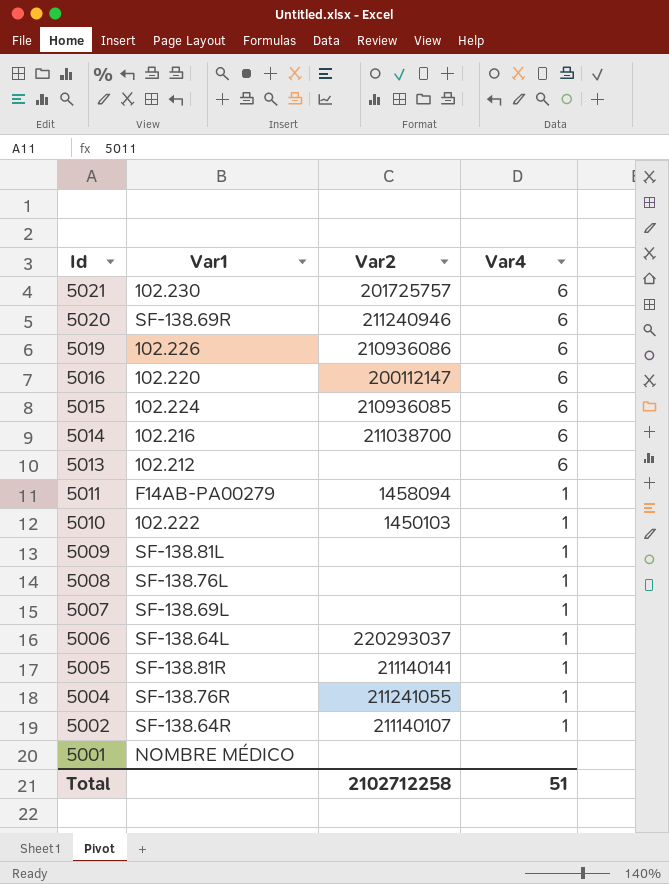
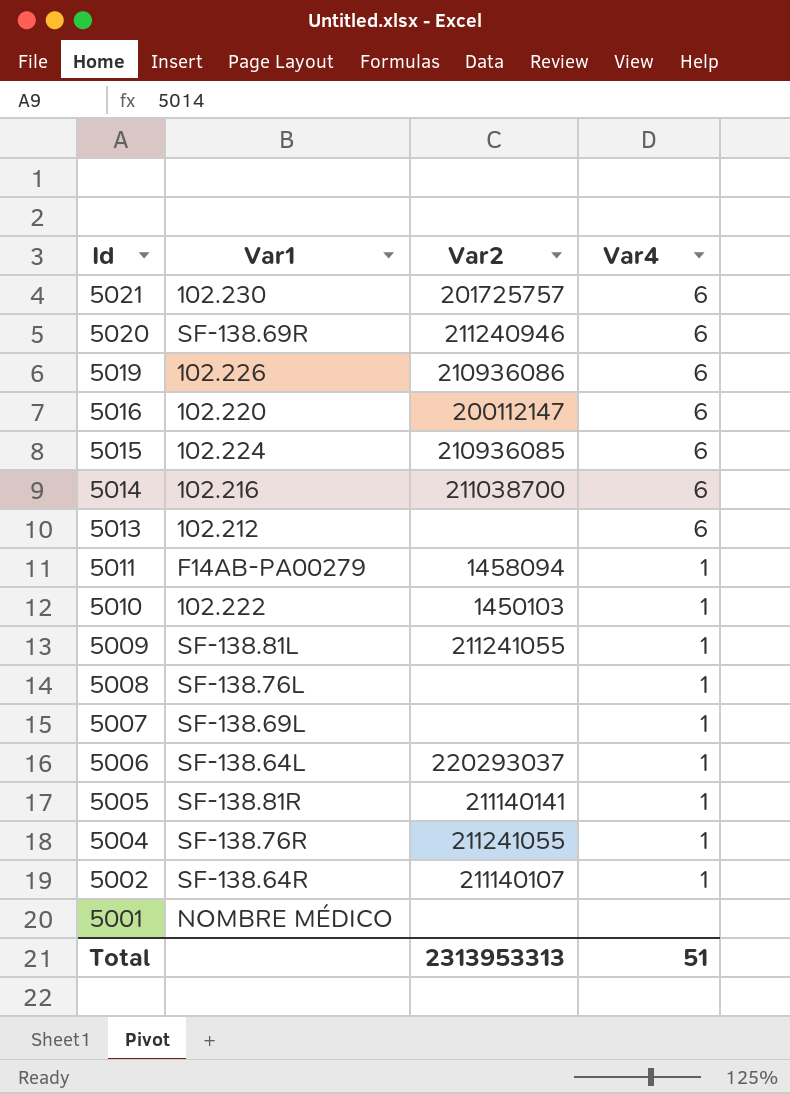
5009 | Var2: none -> 211241055
Total | Var2: 2102712258 -> 2313953313

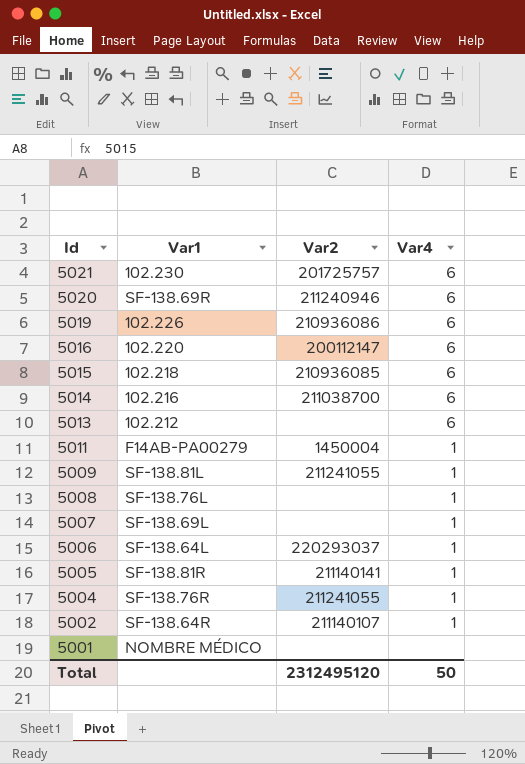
row 5010: 102.222 | 1450103 | 1 -> none
5015 | Var1: 102.224 -> 102.218
5011 | Var2: 1458094 -> 1450004
Total | Var2: 2313953313 -> 2312495120
Total | Var4: 51 -> 50

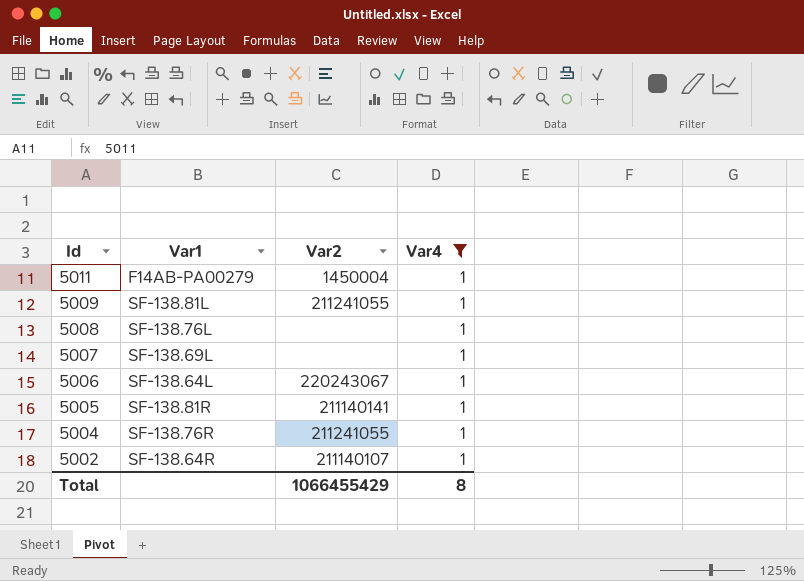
filter: none -> Var4 = 1
5006 | Var2: 220293037 -> 220243067
Total | Var2: 2312495120 -> 1066455429
Total | Var4: 50 -> 8

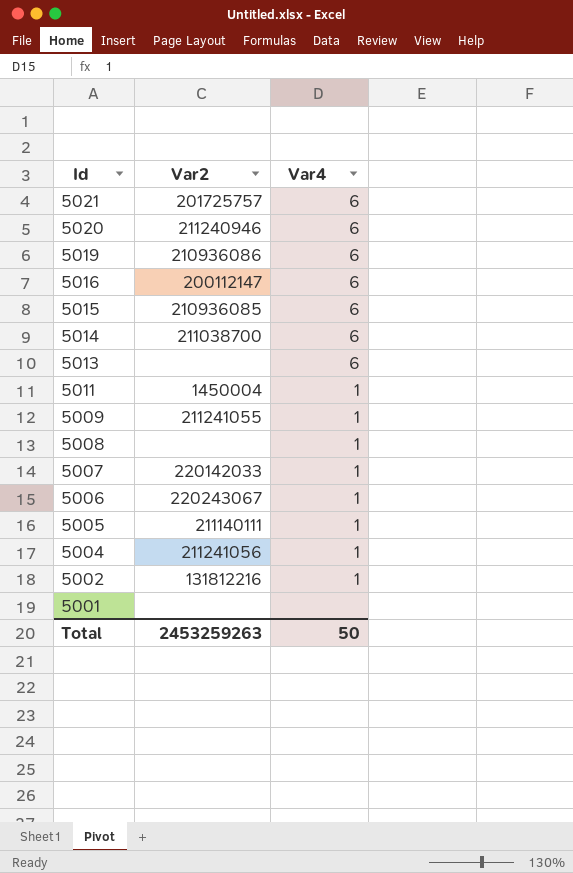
filter: Var4 = 1 -> none
column Var1 | position: 2 -> none
5007 | Var2: none -> 220142033
5005 | Var2: 211140141 -> 211140111
5004 | Var2: 211241055 -> 211241056
5002 | Var2: 211140107 -> 131812216
Total | Var2: 1066455429 -> 2453259263
Total | Var4: 8 -> 50

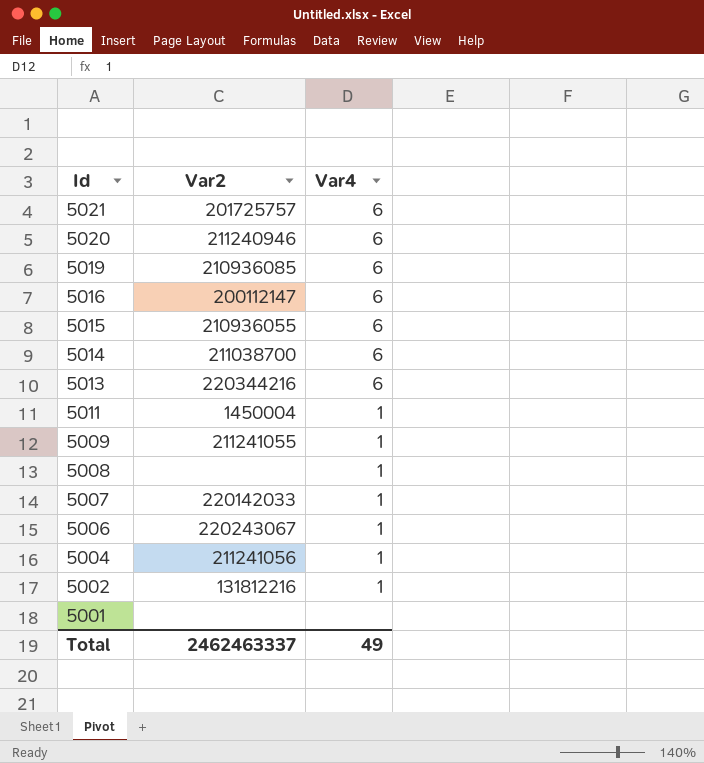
row 5005: 211140111 | 1 -> none
5019 | Var2: 210936086 -> 210936085
5015 | Var2: 210936085 -> 210936055
5013 | Var2: none -> 220344216
Total | Var2: 2453259263 -> 2462463337
Total | Var4: 50 -> 49

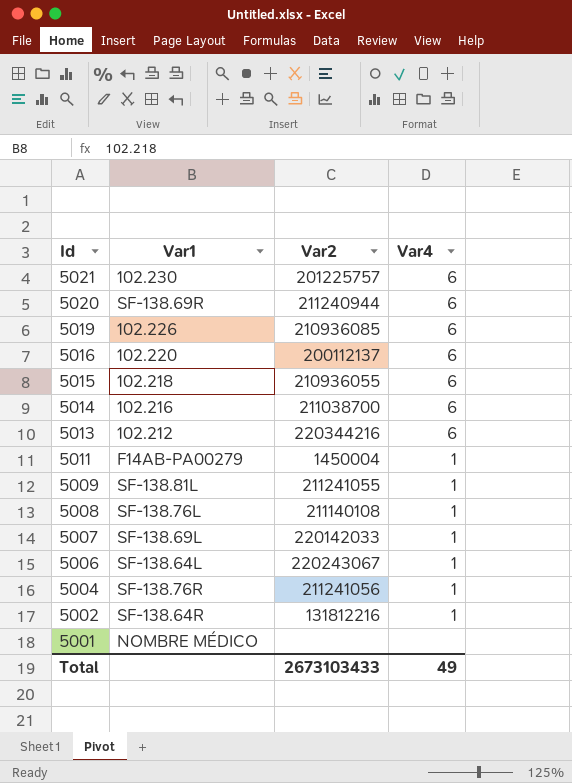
column Var1 | position: none -> 2
5021 | Var2: 201725757 -> 201225757
5020 | Var2: 211240946 -> 211240944
5016 | Var2: 200112147 -> 200112137
5008 | Var2: none -> 211140108
Total | Var2: 2462463337 -> 2673103433

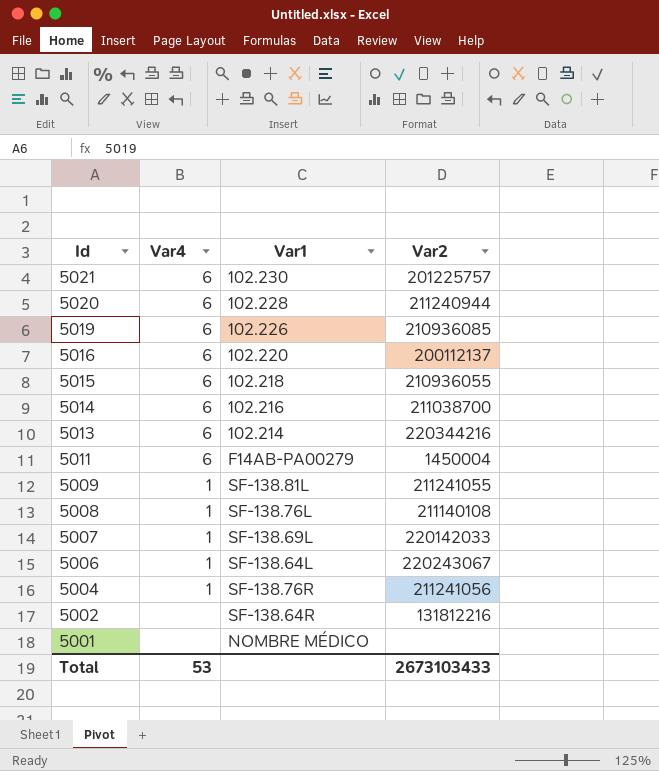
column Var4 | position: 4 -> 2
5020 | Var1: SF-138.69R -> 102.228
5013 | Var1: 102.212 -> 102.214
5011 | Var4: 1 -> 6
5002 | Var4: 1 -> none
Total | Var4: 49 -> 53

